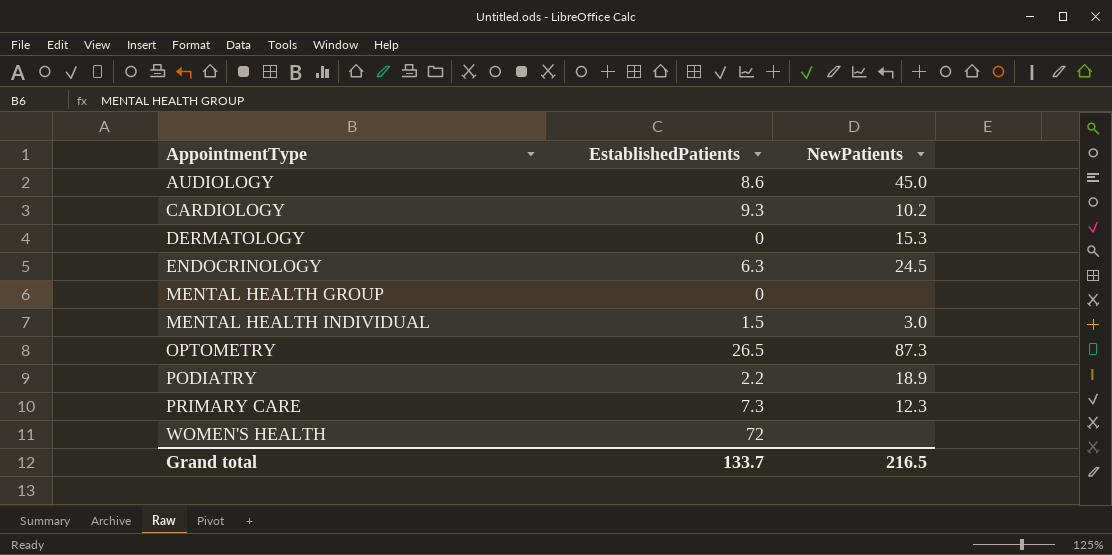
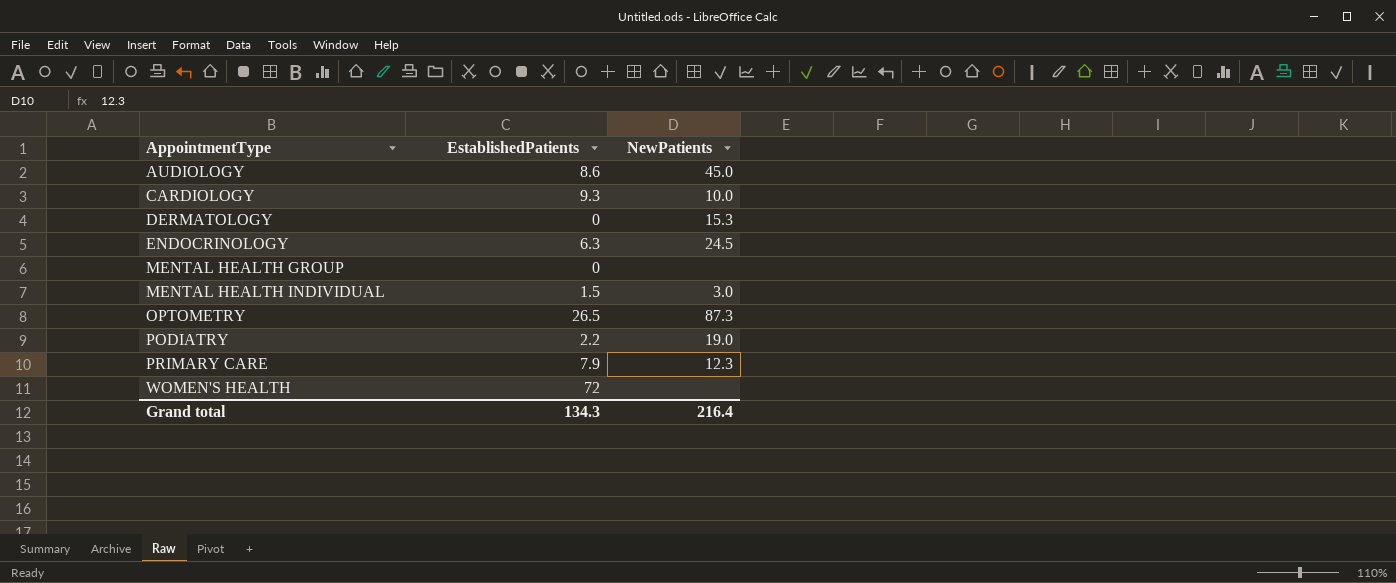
CARDIOLOGY | NewPatients: 10.2 -> 10.0
PODIATRY | NewPatients: 18.9 -> 19.0
PRIMARY CARE | EstablishedPatients: 7.3 -> 7.9
Grand total | EstablishedPatients: 133.7 -> 134.3
Grand total | NewPatients: 216.5 -> 216.4

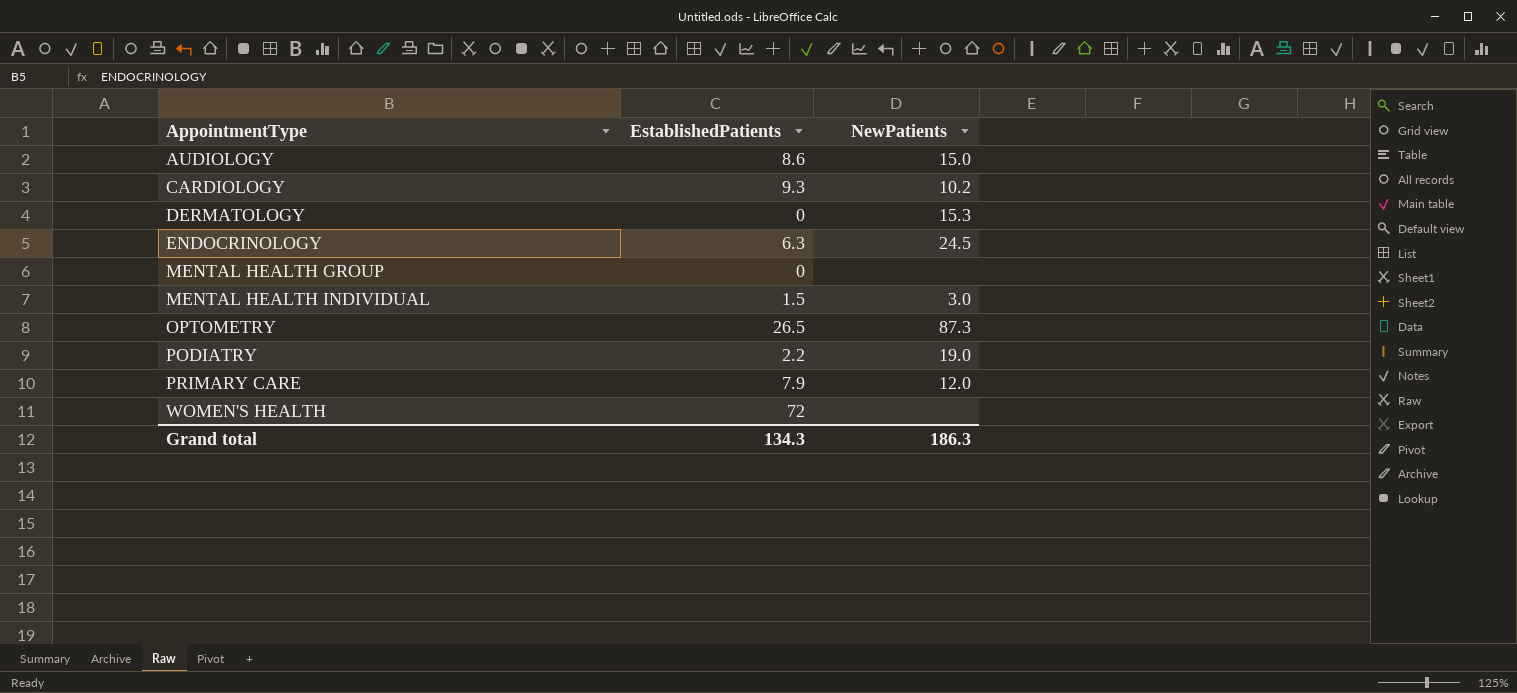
AUDIOLOGY | NewPatients: 45.0 -> 15.0
CARDIOLOGY | NewPatients: 10.0 -> 10.2
PRIMARY CARE | NewPatients: 12.3 -> 12.0
Grand total | NewPatients: 216.4 -> 186.3

